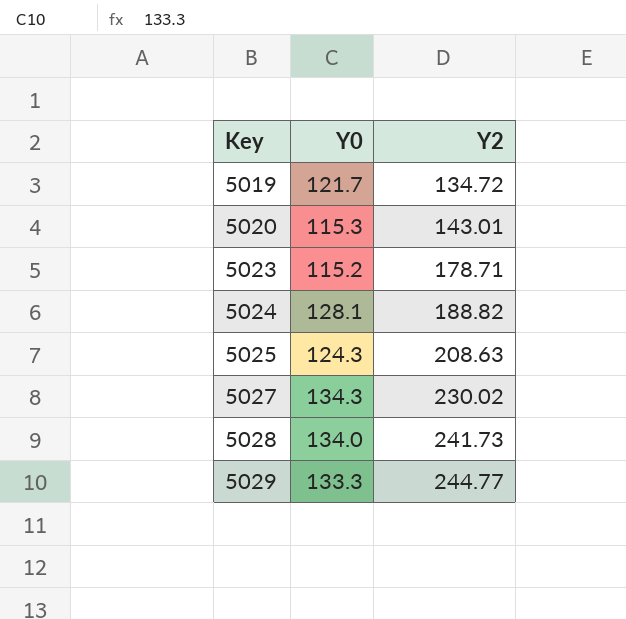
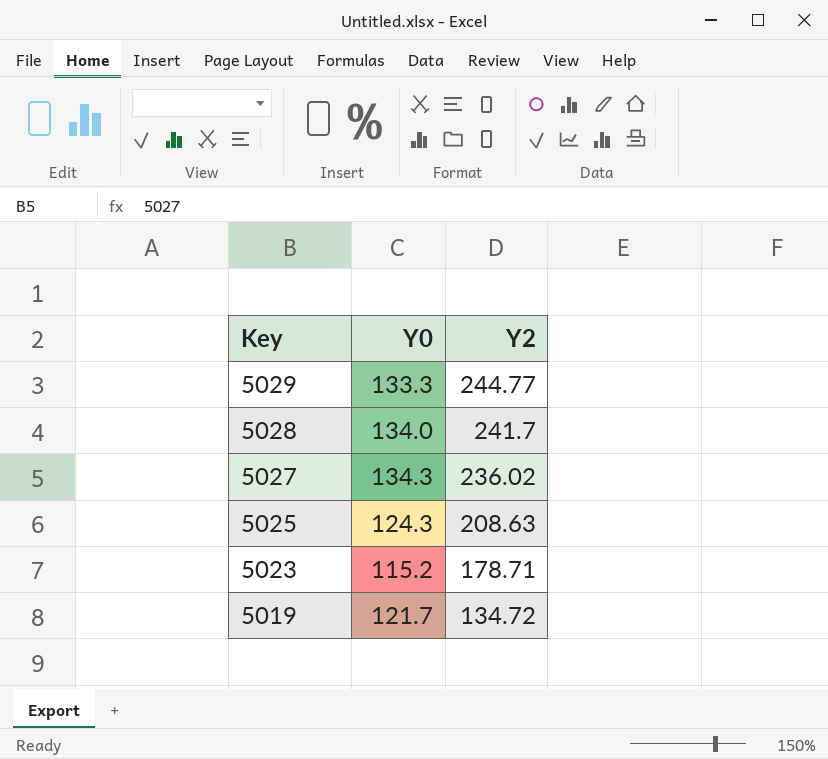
row order: Key ascending -> Key descending
row 5020: 115.3 | 143.01 -> none
row 5024: 128.1 | 188.82 -> none
5028 | Y2: 241.73 -> 241.7
5027 | Y2: 230.02 -> 236.02

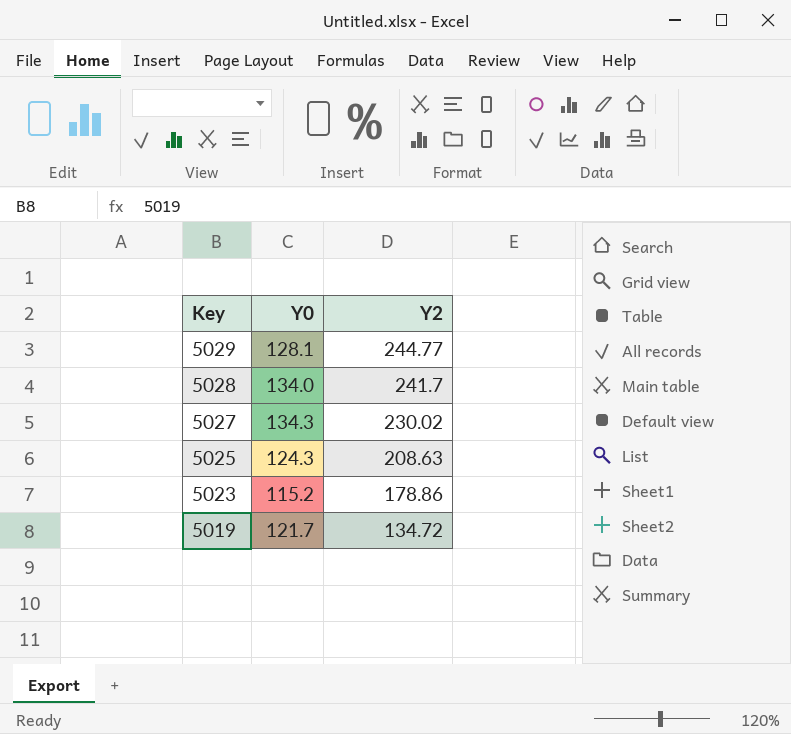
5029 | Y0: 133.3 -> 128.1
5027 | Y2: 236.02 -> 230.02
5023 | Y2: 178.71 -> 178.86

